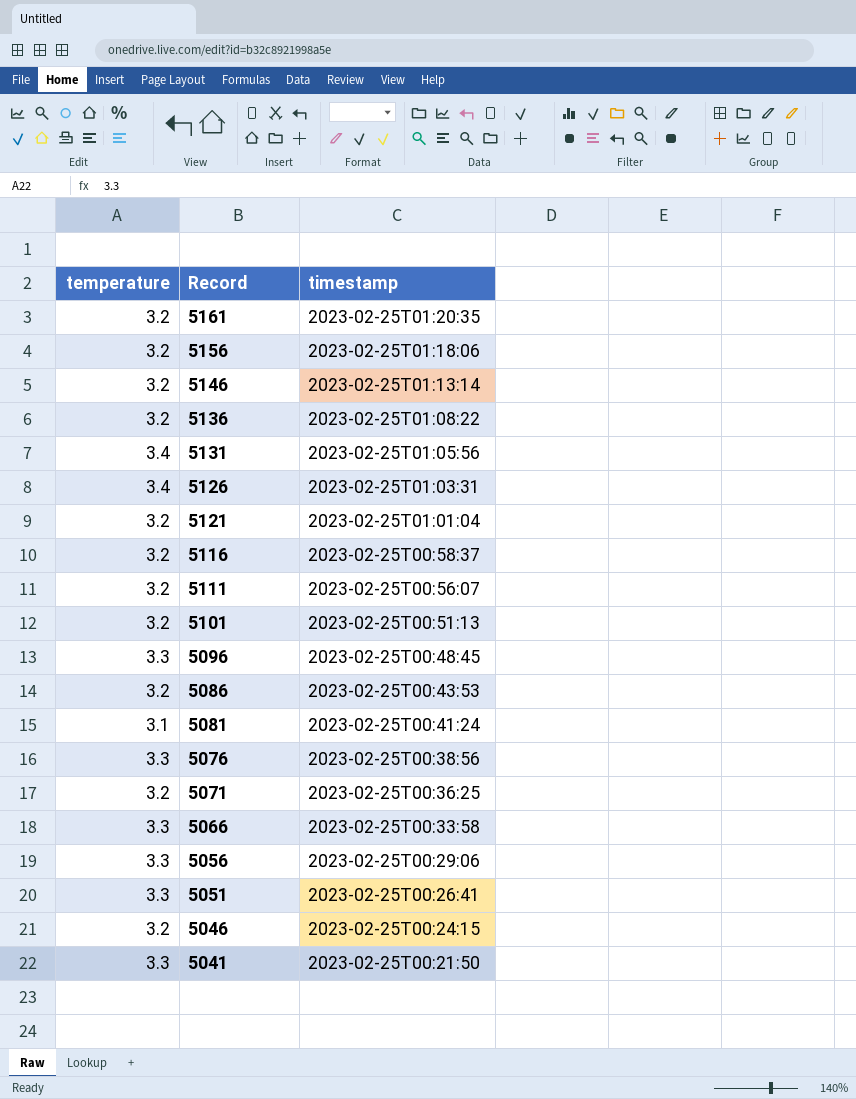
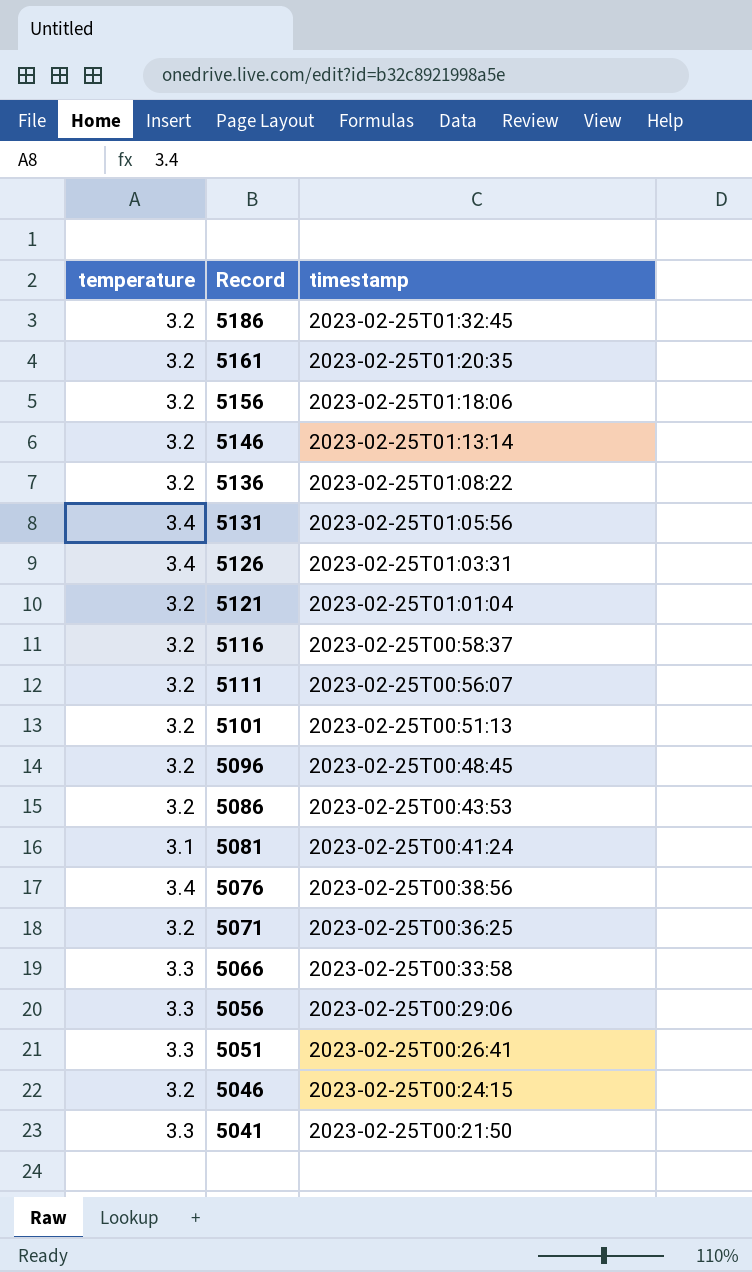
row 5186: none -> 3.2 | 2023-02-25T01:32:45
5096 | temperature: 3.3 -> 3.2
5076 | temperature: 3.3 -> 3.4

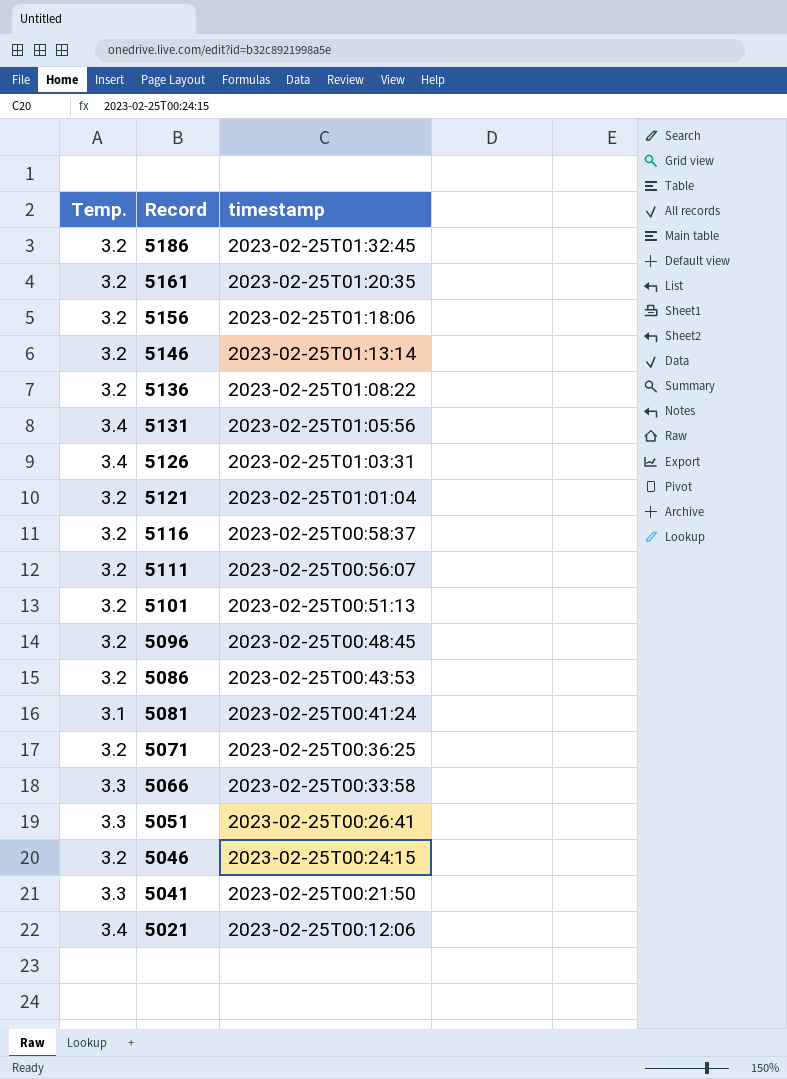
column name: temperature -> Temp.
row 5076: 3.4 | 2023-02-25T00:38:56 -> none
row 5056: 3.3 | 2023-02-25T00:29:06 -> none
row 5021: none -> 3.4 | 2023-02-25T00:12:06

